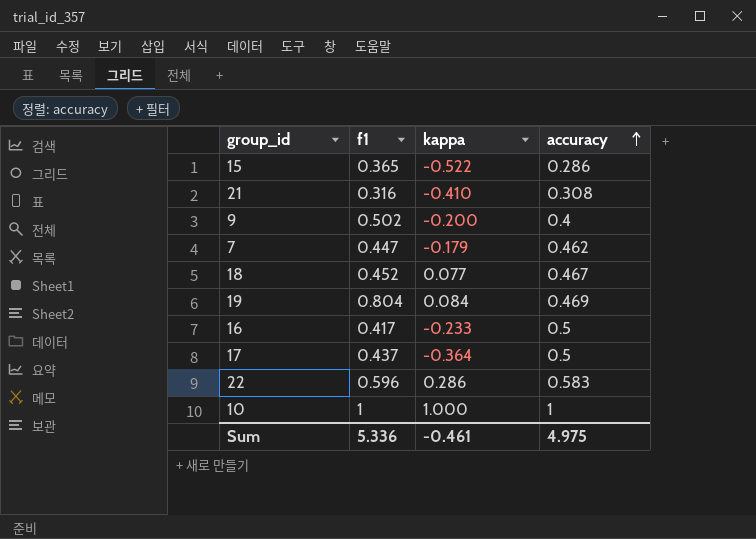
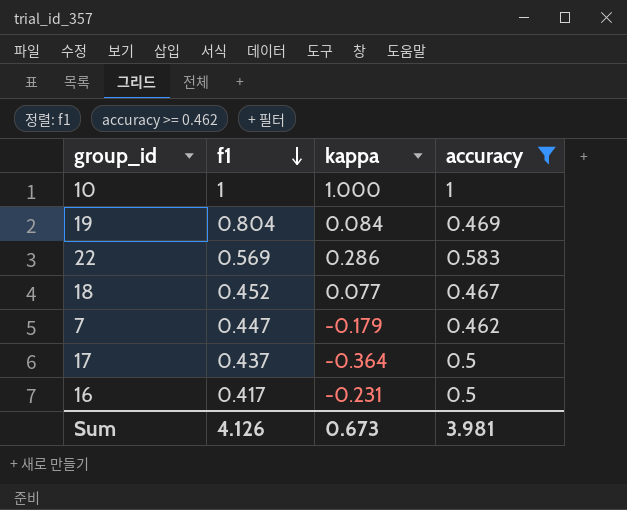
filter: none -> accuracy >= 0.462
row order: accuracy ascending -> f1 descending
22 | f1: 0.596 -> 0.569
16 | kappa: -0.233 -> -0.231
Sum | f1: 5.336 -> 4.126
Sum | kappa: -0.461 -> 0.673
Sum | accuracy: 4.975 -> 3.981

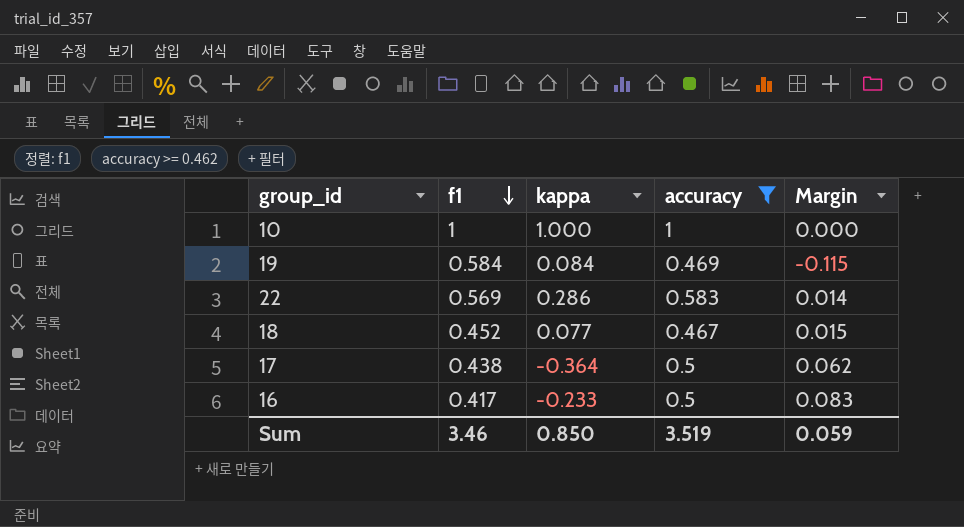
column Margin | formula: none -> [accuracy] - [f1]
row 7: 0.447 | -0.179 | 0.462 -> none
19 | f1: 0.804 -> 0.584
17 | f1: 0.437 -> 0.438
16 | kappa: -0.231 -> -0.233
Sum | f1: 4.126 -> 3.46
Sum | kappa: 0.673 -> 0.850
Sum | accuracy: 3.981 -> 3.519

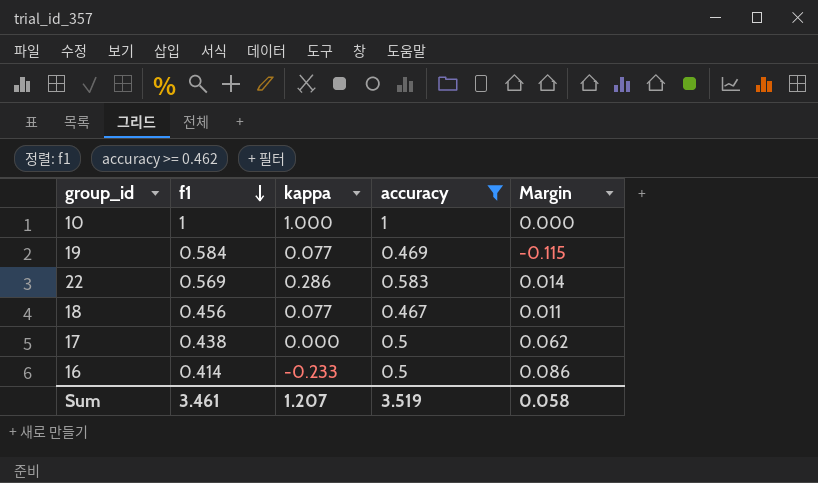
19 | kappa: 0.084 -> 0.077
18 | f1: 0.452 -> 0.456
18 | Margin: 0.015 -> 0.011
17 | kappa: -0.364 -> 0.000
16 | f1: 0.417 -> 0.414
16 | Margin: 0.083 -> 0.086
Sum | f1: 3.46 -> 3.461
Sum | kappa: 0.850 -> 1.207
Sum | Margin: 0.059 -> 0.058

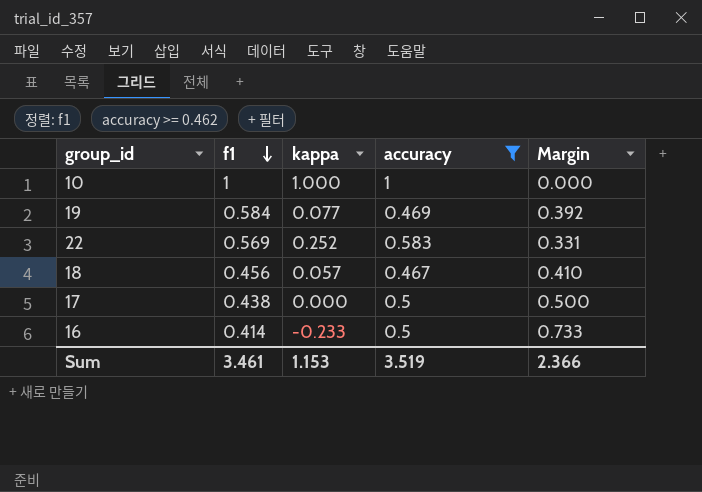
column Margin | formula: [accuracy] - [f1] -> [accuracy] - [kappa]
22 | kappa: 0.286 -> 0.252
18 | kappa: 0.077 -> 0.057
Sum | kappa: 1.207 -> 1.153
Sum | Margin: 0.058 -> 2.366

